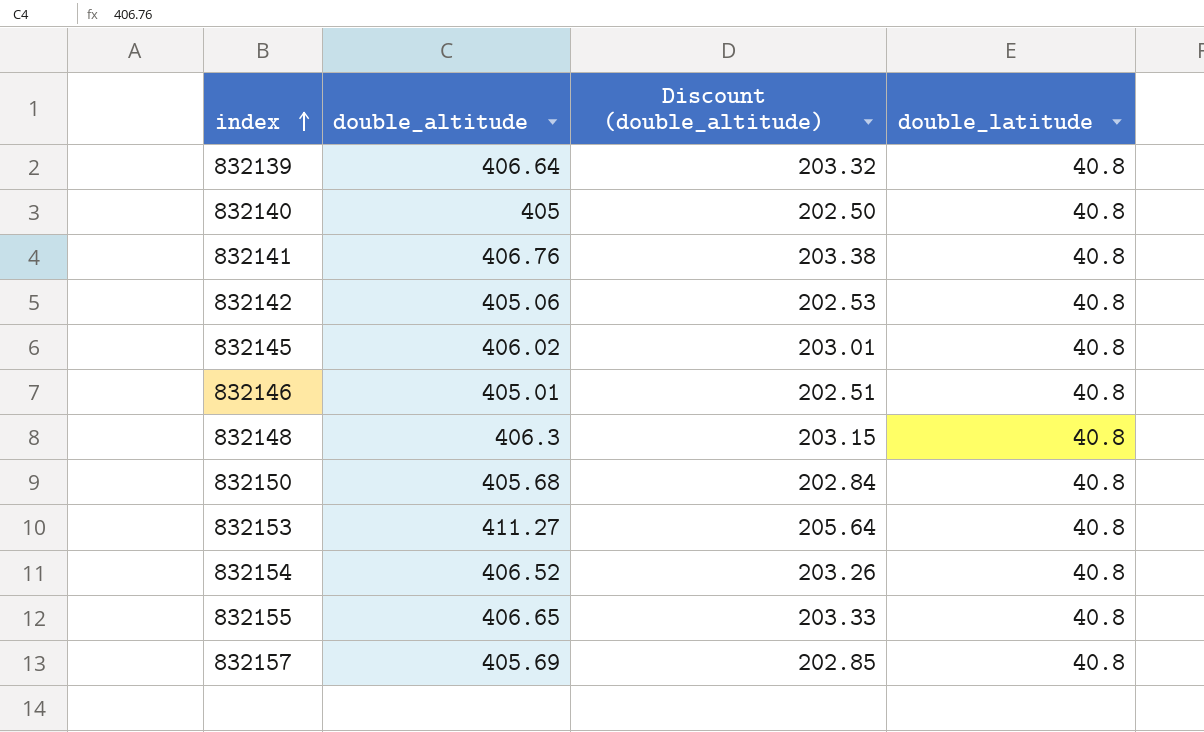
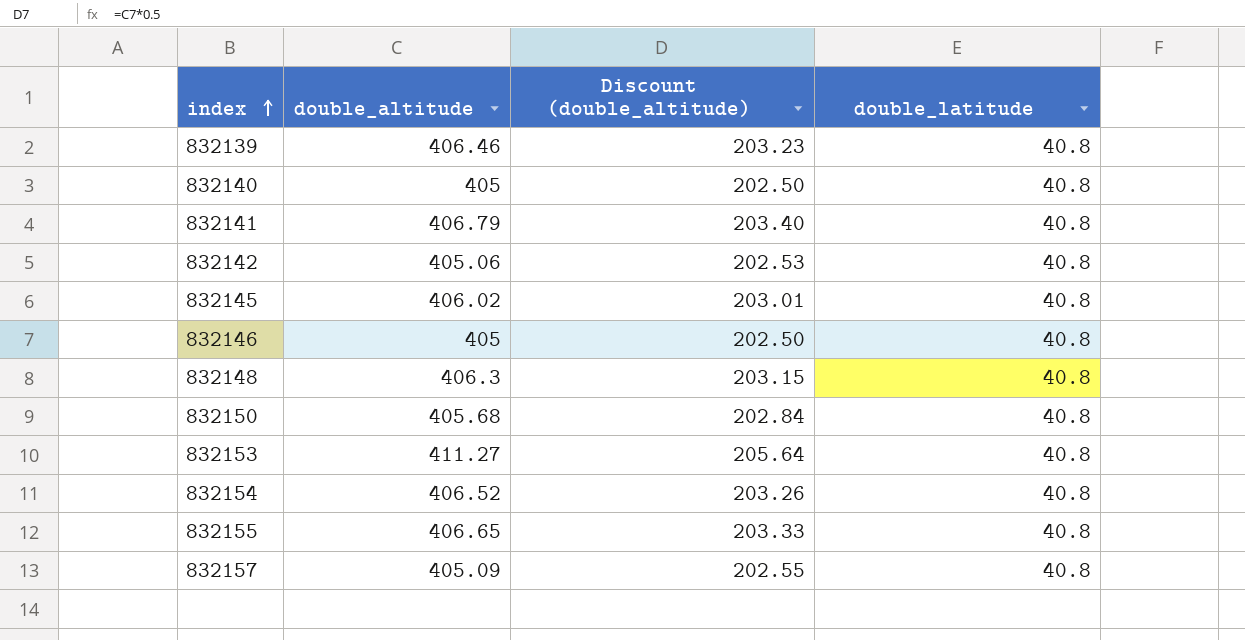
832139 | double_altitude: 406.64 -> 406.46
832139 | Discount (double_altitude): 203.32 -> 203.23
832141 | double_altitude: 406.76 -> 406.79
832141 | Discount (double_altitude): 203.38 -> 203.40
832146 | double_altitude: 405.01 -> 405
832146 | Discount (double_altitude): 202.51 -> 202.50
832157 | double_altitude: 405.69 -> 405.09
832157 | Discount (double_altitude): 202.85 -> 202.55

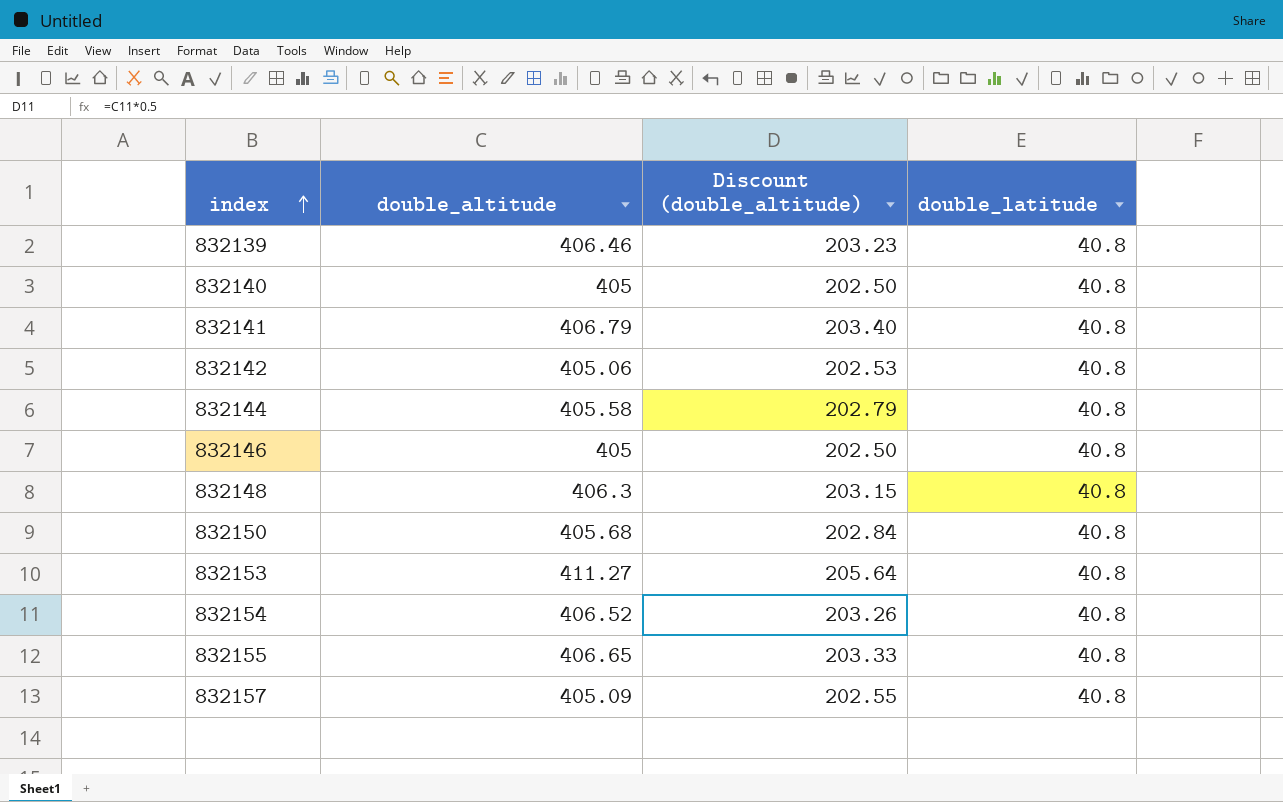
row 832145: 406.02 | 203.01 | 40.8 -> none
row 832144: none -> 405.58 | 202.79 | 40.8

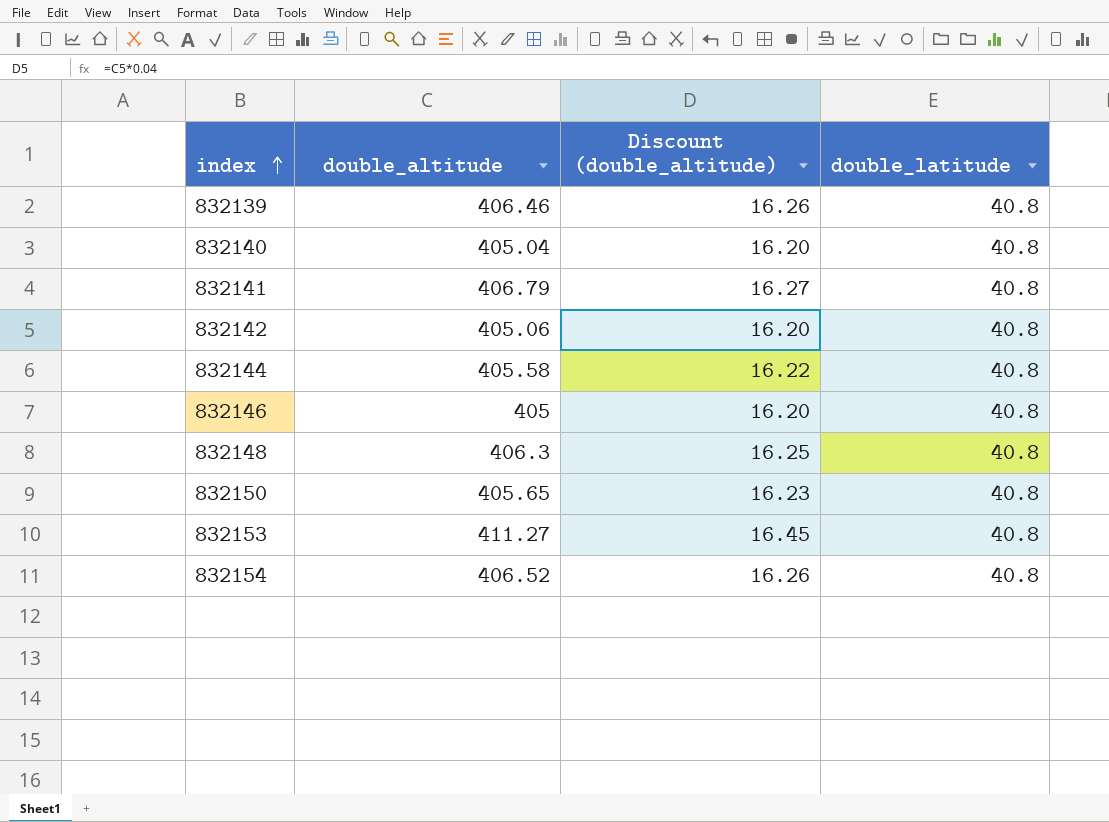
column Discount (double_altitude) | formula: [double_altitude] * 0.5 -> [double_altitude] * 0.04
row 832155: 406.65 | 203.33 | 40.8 -> none
row 832157: 405.09 | 202.55 | 40.8 -> none
832140 | double_altitude: 405 -> 405.04
832150 | double_altitude: 405.68 -> 405.65

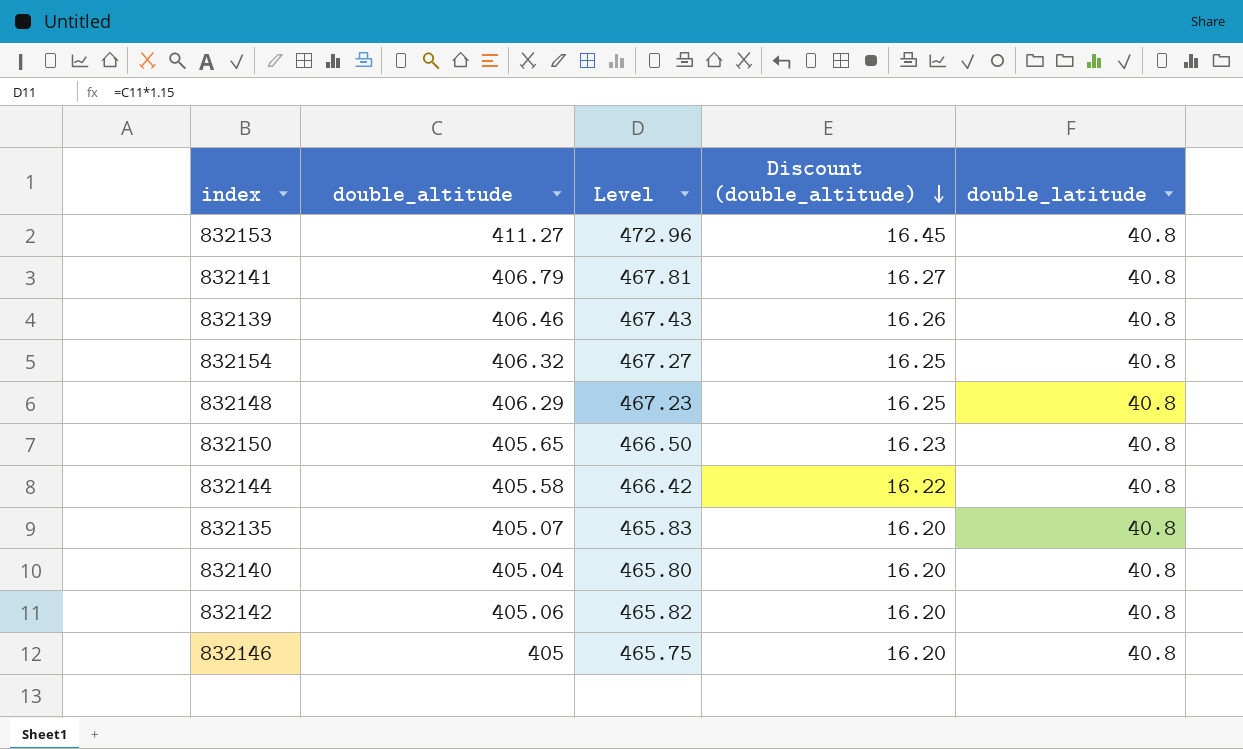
row order: index ascending -> Discount (double_altitude) descending
column Level | formula: none -> [double_altitude] * 1.15
832154 | double_altitude: 406.52 -> 406.32
832154 | Discount (double_altitude): 16.26 -> 16.25
832148 | double_altitude: 406.3 -> 406.29
row 832135: none -> 405.07 | 465.83 | 16.20 | 40.8

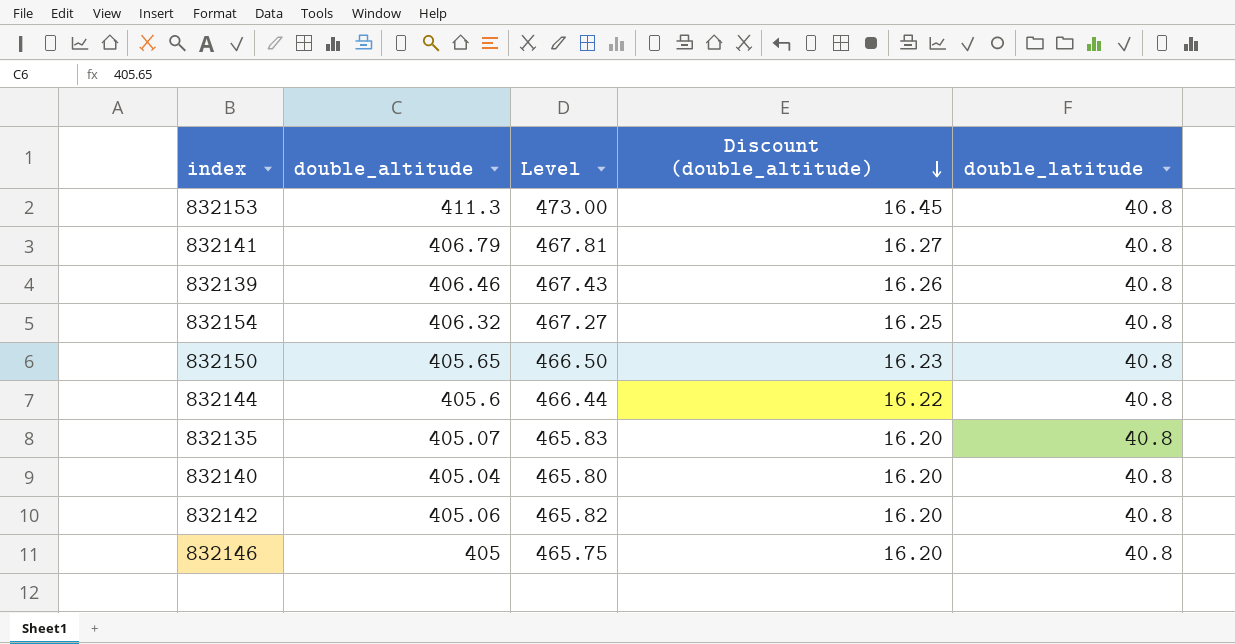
row 832148: 406.29 | 467.23 | 16.25 | 40.8 -> none
832153 | double_altitude: 411.27 -> 411.3
832153 | Level: 472.96 -> 473.00
832144 | double_altitude: 405.58 -> 405.6
832144 | Level: 466.42 -> 466.44

